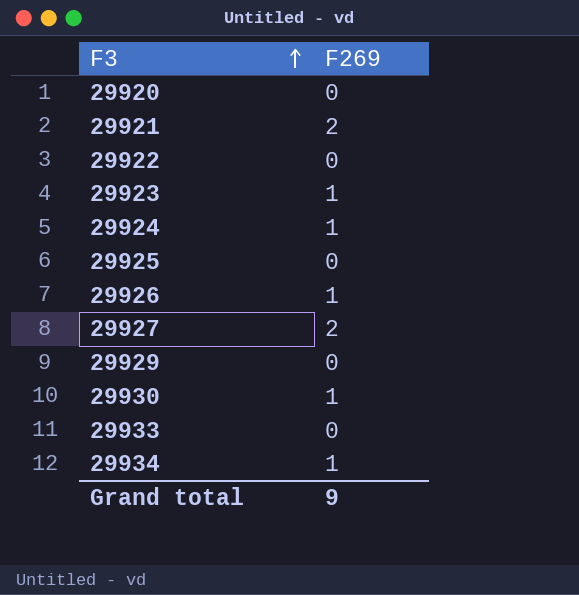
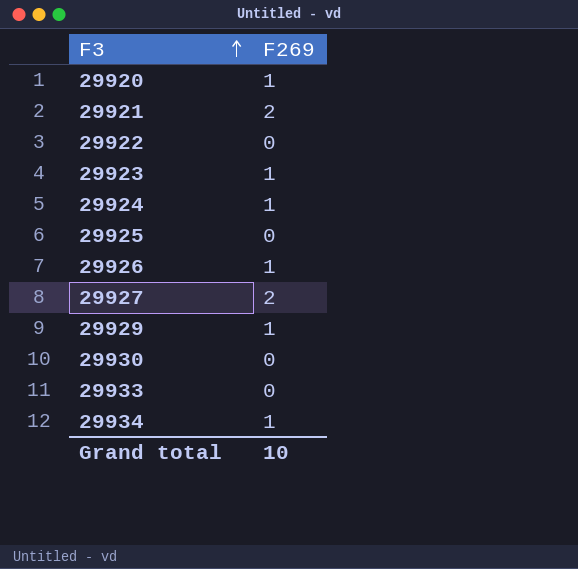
29920 | F269: 0 -> 1
29929 | F269: 0 -> 1
29930 | F269: 1 -> 0
Grand total | F269: 9 -> 10

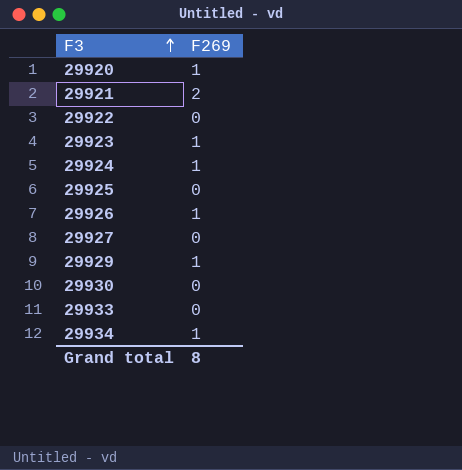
29927 | F269: 2 -> 0
Grand total | F269: 10 -> 8

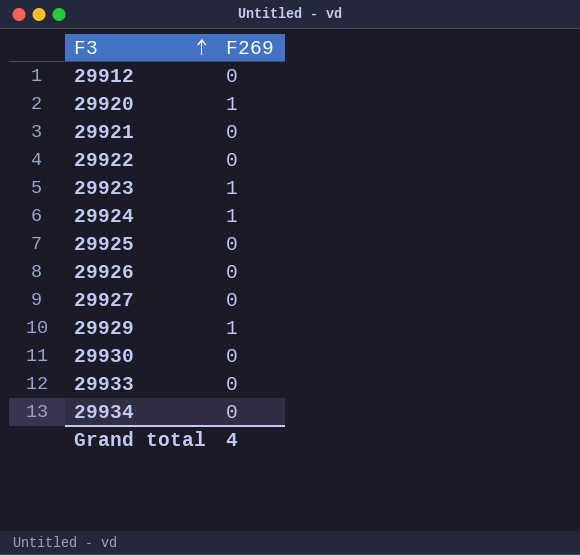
row 29912: none -> 0
29921 | F269: 2 -> 0
29926 | F269: 1 -> 0
29934 | F269: 1 -> 0
Grand total | F269: 8 -> 4

